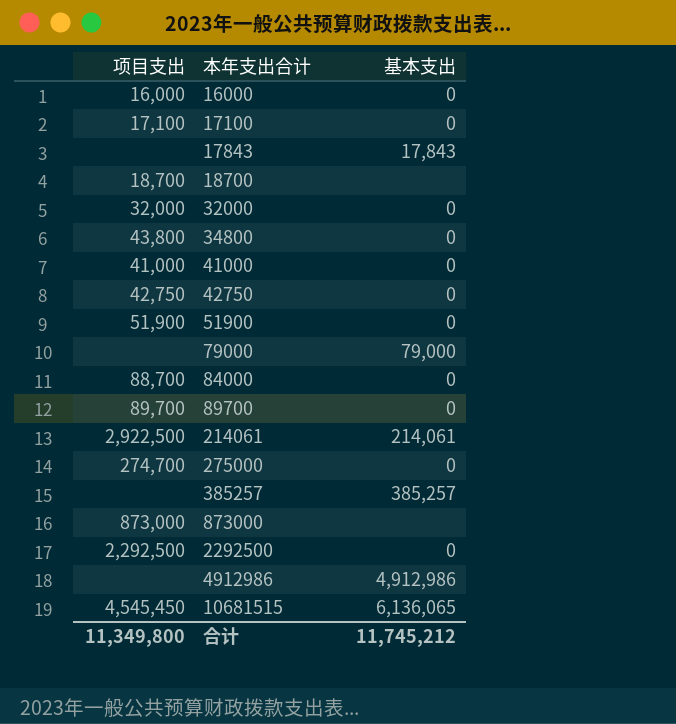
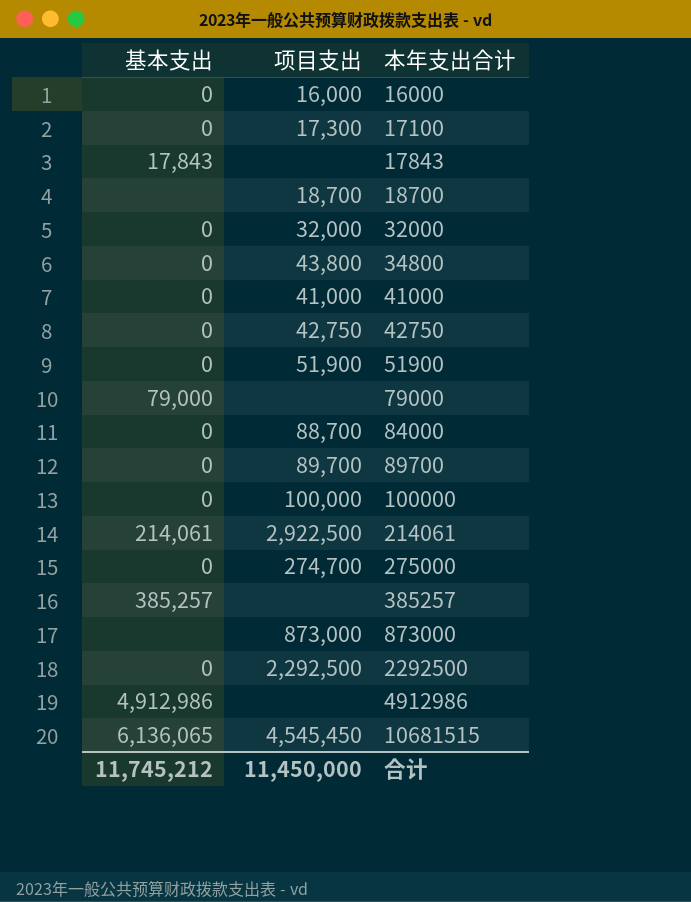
column 基本支出 | position: 3 -> 1
17100 | 项目支出: 17,100 -> 17,300
row 100000: none -> 0 | 100,000
合计 | 项目支出: 11,349,800 -> 11,450,000

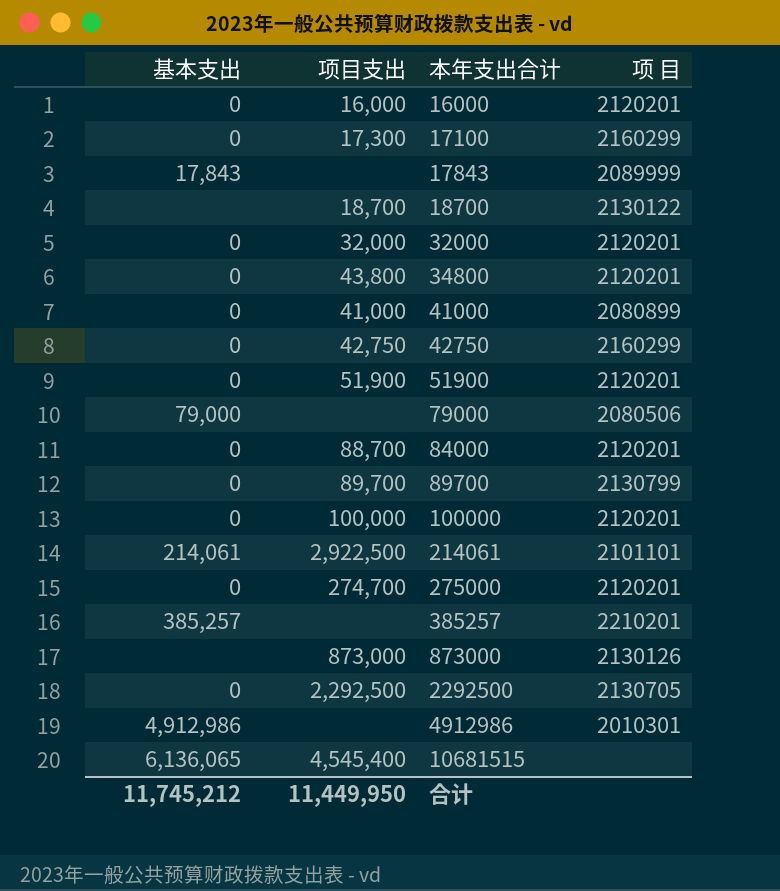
column 项 目 | position: none -> 4
10681515 | 项目支出: 4,545,450 -> 4,545,400
合计 | 项目支出: 11,450,000 -> 11,449,950

